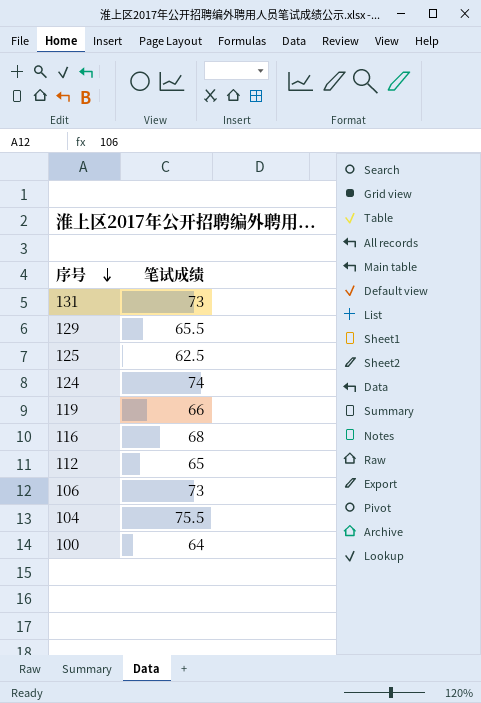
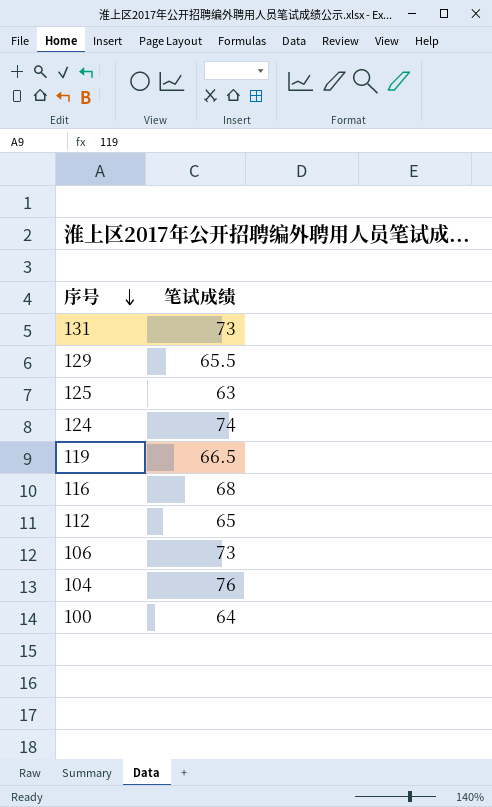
125 | 笔试成绩: 62.5 -> 63
119 | 笔试成绩: 66 -> 66.5
104 | 笔试成绩: 75.5 -> 76

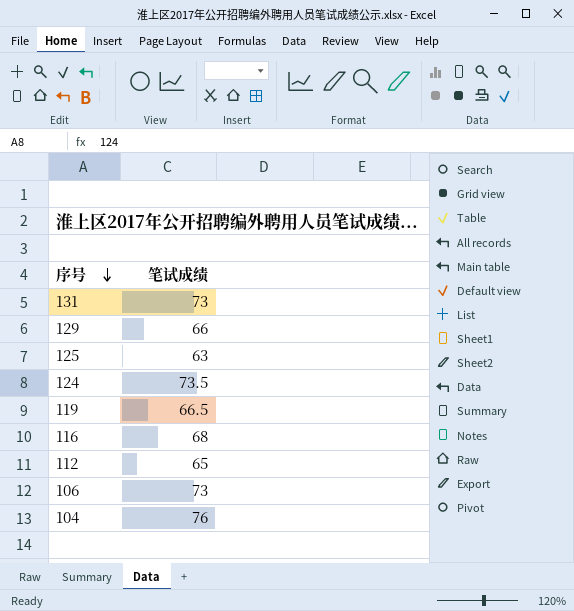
row 100: 64 -> none
129 | 笔试成绩: 65.5 -> 66
124 | 笔试成绩: 74 -> 73.5

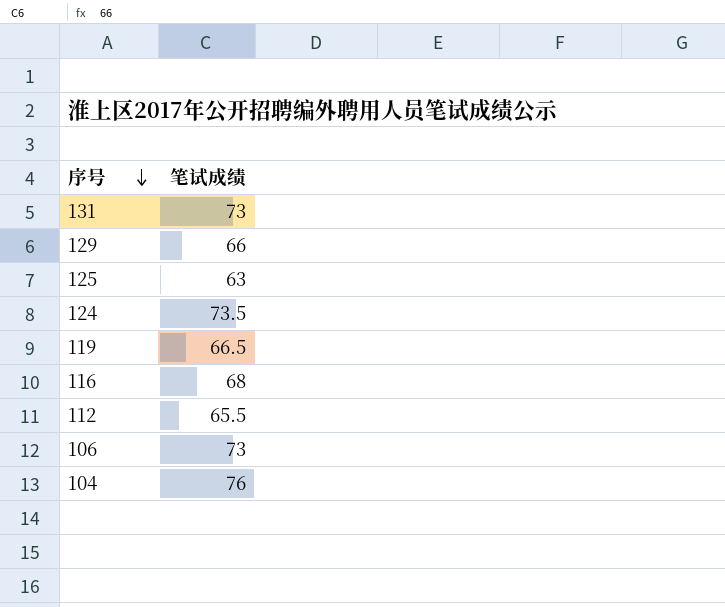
112 | 笔试成绩: 65 -> 65.5

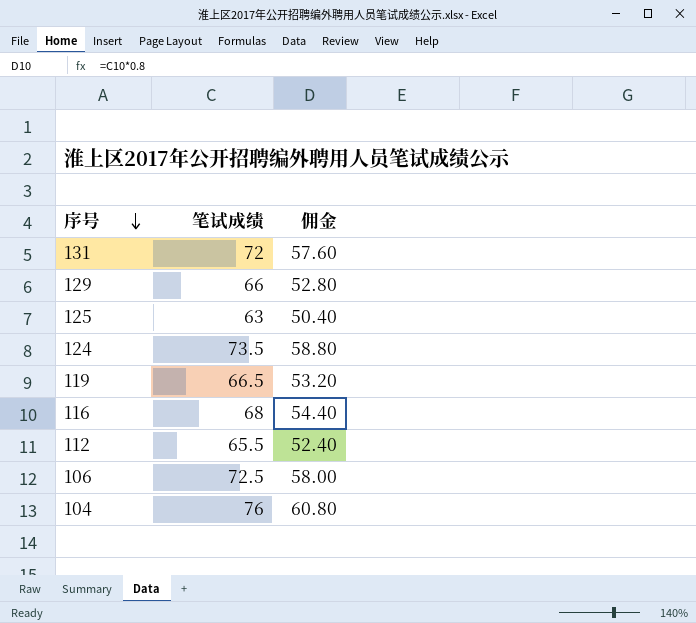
column 佣金 | formula: none -> [笔试成绩] * 0.8
131 | 笔试成绩: 73 -> 72
106 | 笔试成绩: 73 -> 72.5

